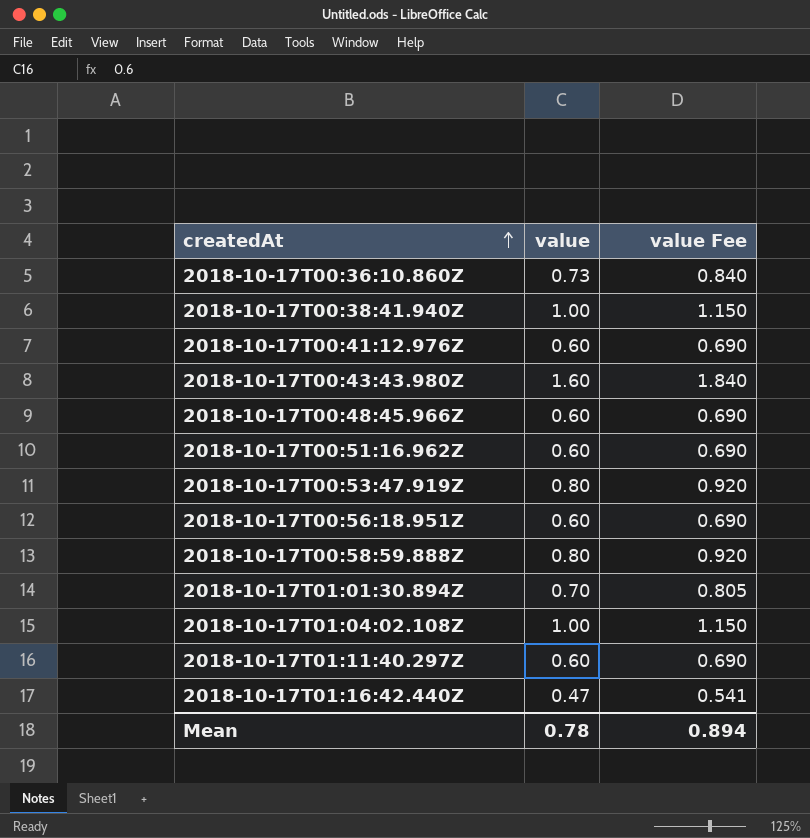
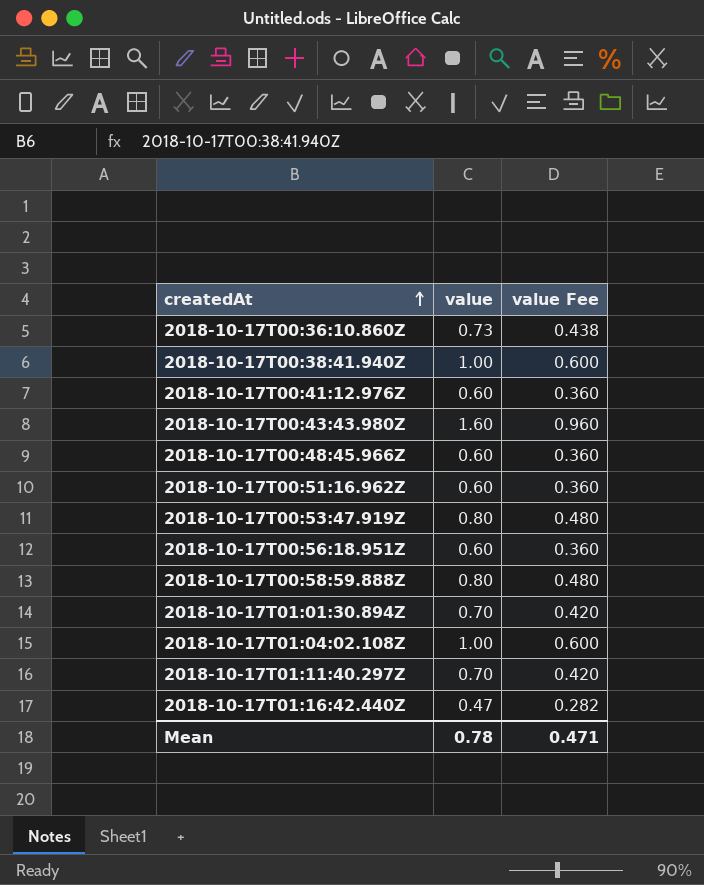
column value Fee | formula: [value] * 1.15 -> [value] * 0.6
2018-10-17T01:11:40.297Z | value: 0.60 -> 0.70
Mean | value Fee: 0.894 -> 0.471

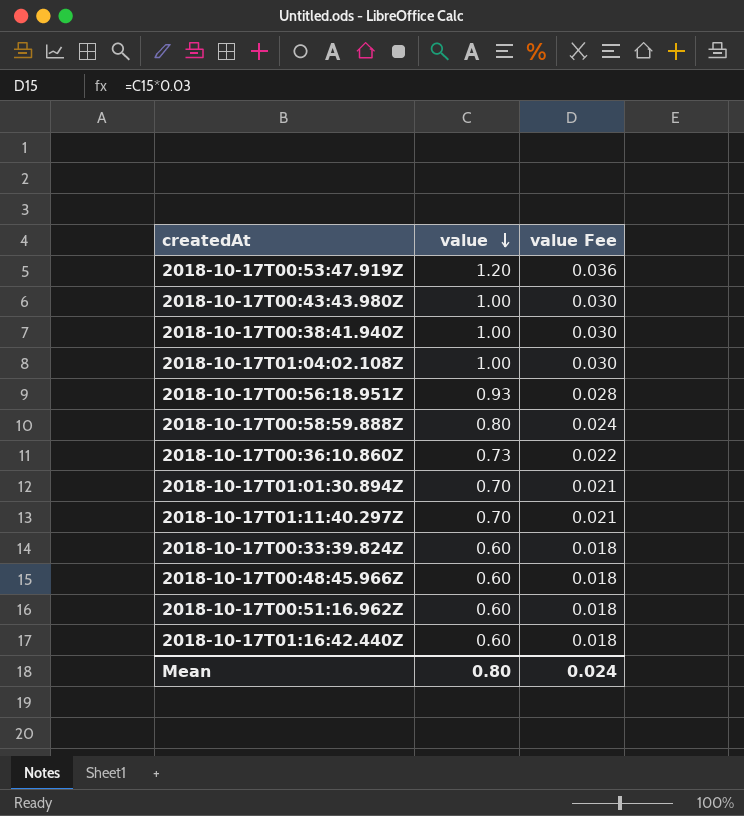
row order: createdAt ascending -> value descending
column value Fee | formula: [value] * 0.6 -> [value] * 0.03
row 2018-10-17T00:41:12.976Z: 0.60 | 0.360 -> none
2018-10-17T00:53:47.919Z | value: 0.80 -> 1.20
2018-10-17T00:43:43.980Z | value: 1.60 -> 1.00
2018-10-17T00:56:18.951Z | value: 0.60 -> 0.93
row 2018-10-17T00:33:39.824Z: none -> 0.60 | 0.018
2018-10-17T01:16:42.440Z | value: 0.47 -> 0.60
Mean | value: 0.78 -> 0.80
Mean | value Fee: 0.471 -> 0.024

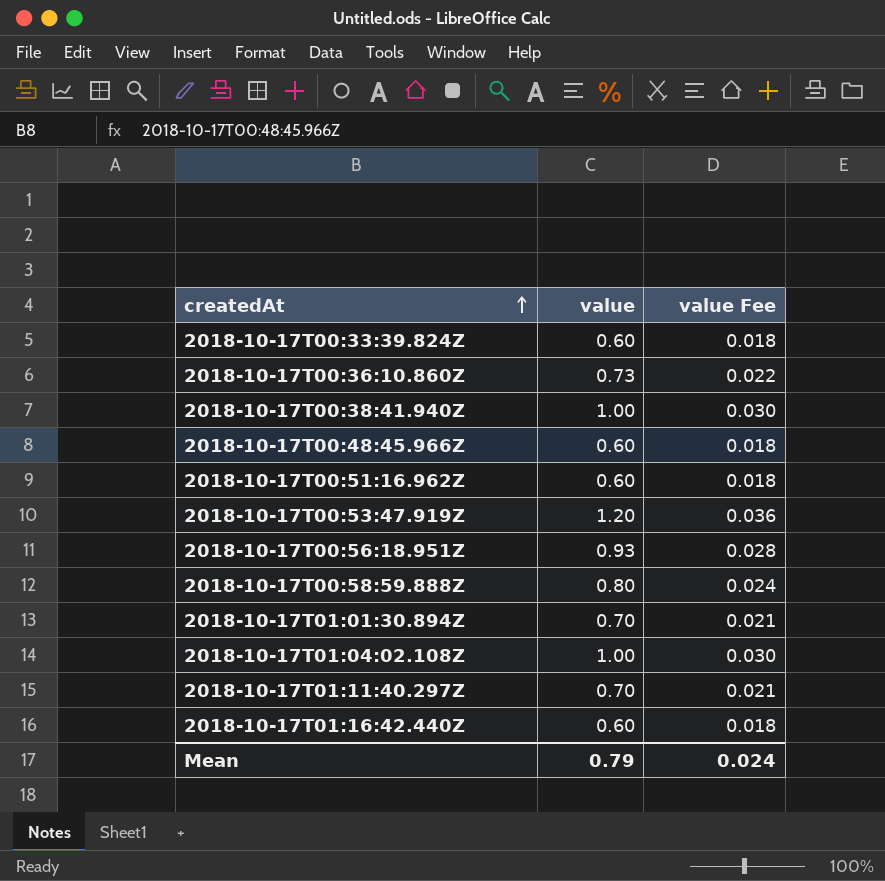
row order: value descending -> createdAt ascending
row 2018-10-17T00:43:43.980Z: 1.00 | 0.030 -> none
Mean | value: 0.80 -> 0.79

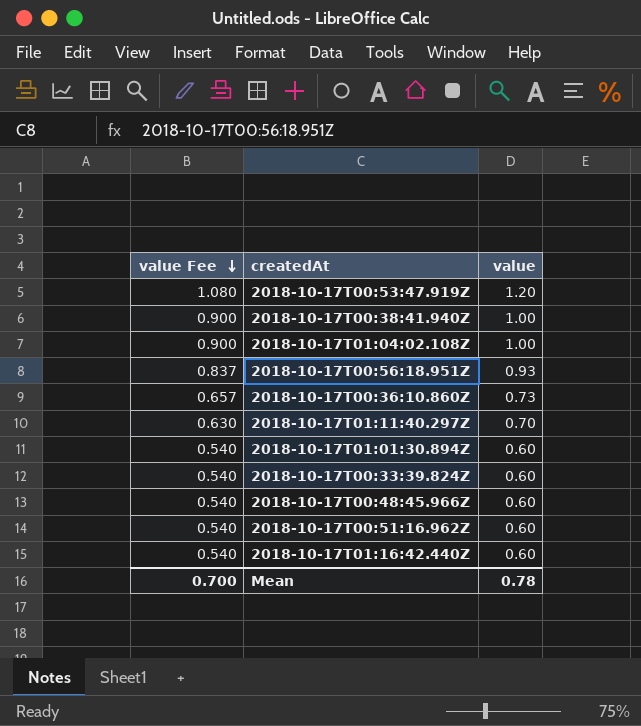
row order: createdAt ascending -> value Fee descending
column value Fee | formula: [value] * 0.03 -> [value] * 0.9
column value Fee | position: 3 -> 1
row 2018-10-17T00:58:59.888Z: 0.80 | 0.024 -> none
2018-10-17T01:01:30.894Z | value: 0.70 -> 0.60
Mean | value Fee: 0.024 -> 0.700
Mean | value: 0.79 -> 0.78

